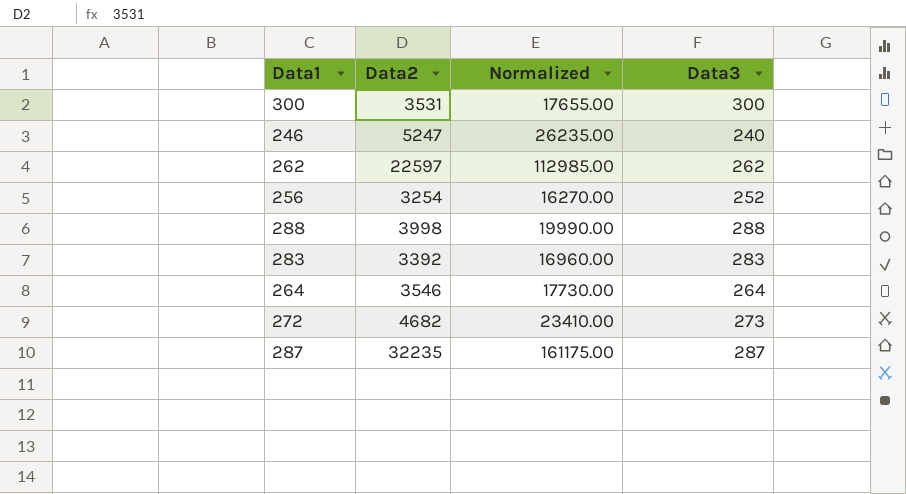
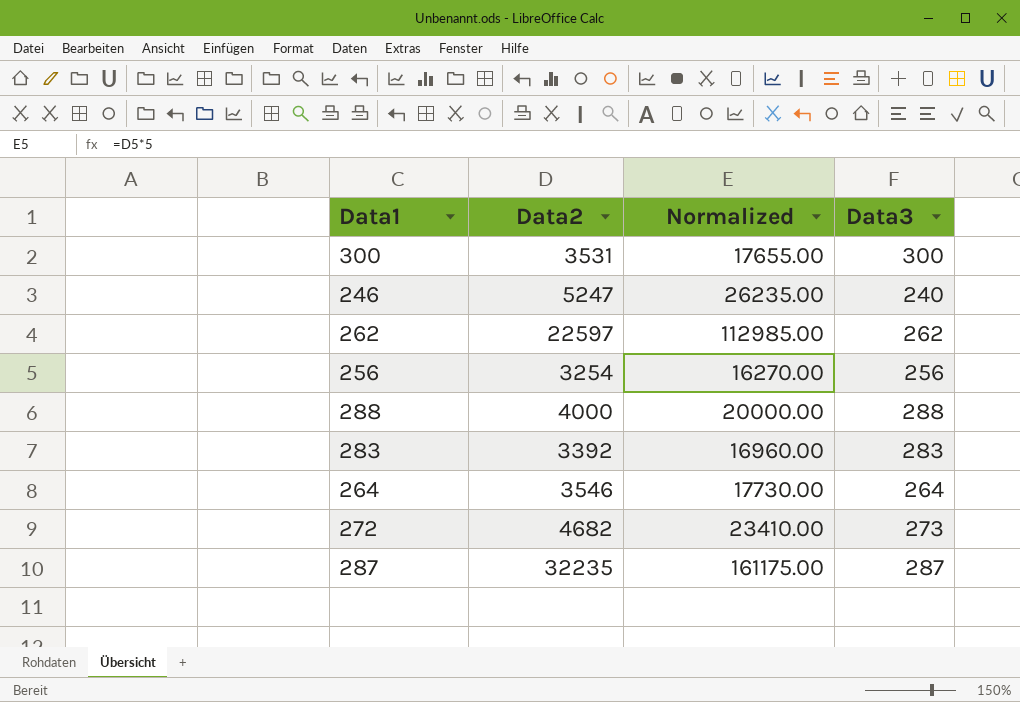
256 | Data3: 252 -> 256
288 | Data2: 3998 -> 4000
288 | Normalized: 19990.00 -> 20000.00

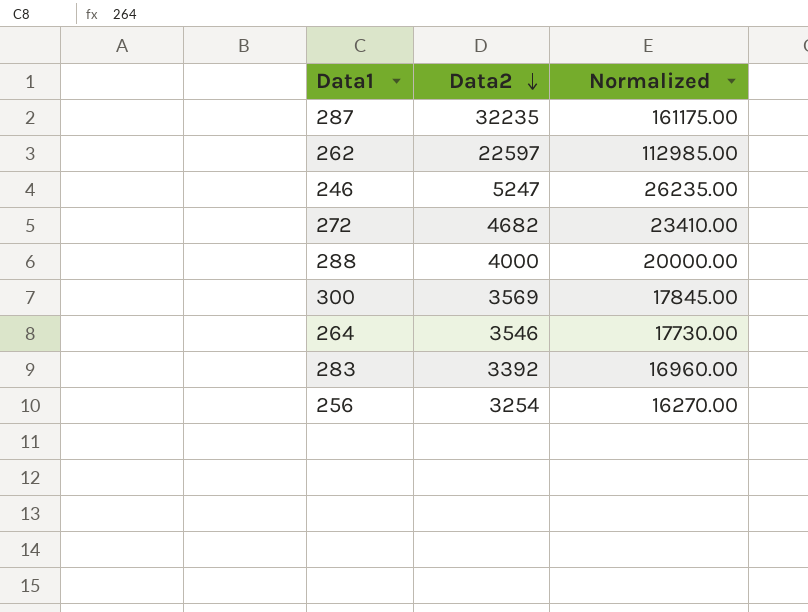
row order: none -> Data2 descending
column Data3 | position: 4 -> none
300 | Data2: 3531 -> 3569
300 | Normalized: 17655.00 -> 17845.00

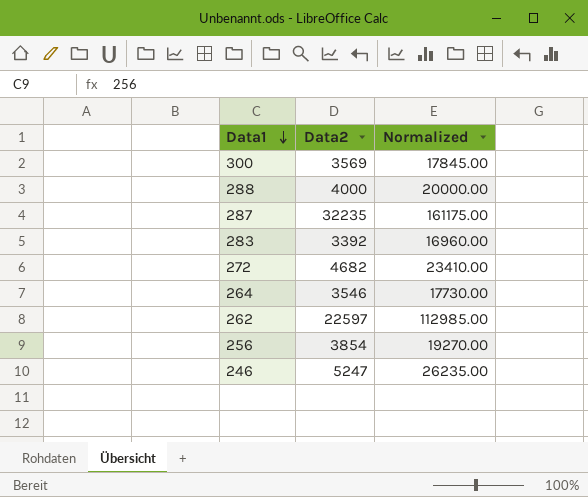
row order: Data2 descending -> Data1 descending
256 | Data2: 3254 -> 3854
256 | Normalized: 16270.00 -> 19270.00

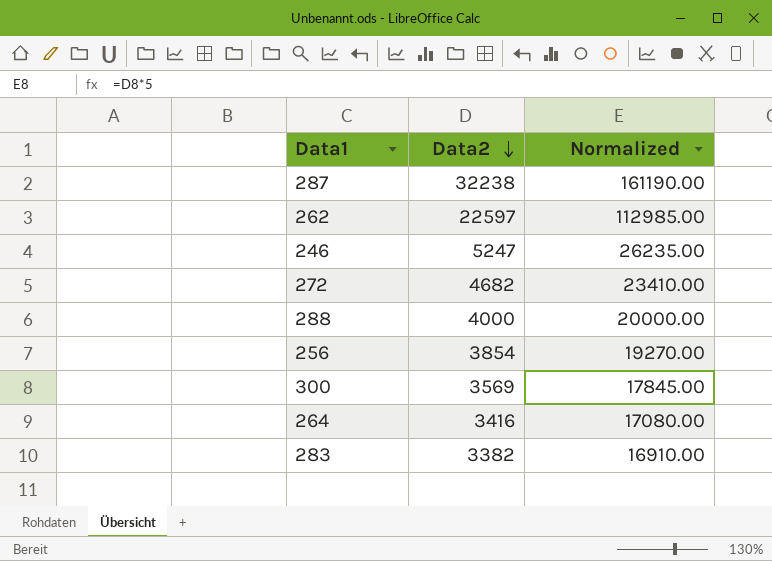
row order: Data1 descending -> Data2 descending
287 | Data2: 32235 -> 32238
287 | Normalized: 161175.00 -> 161190.00
264 | Data2: 3546 -> 3416
264 | Normalized: 17730.00 -> 17080.00
283 | Data2: 3392 -> 3382
283 | Normalized: 16960.00 -> 16910.00

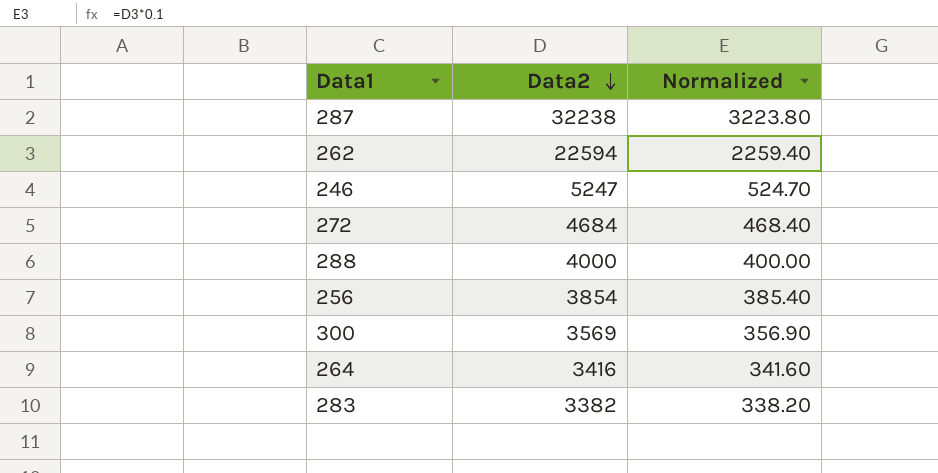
column Normalized | formula: [Data2] * 5 -> [Data2] * 0.1
262 | Data2: 22597 -> 22594
272 | Data2: 4682 -> 4684

